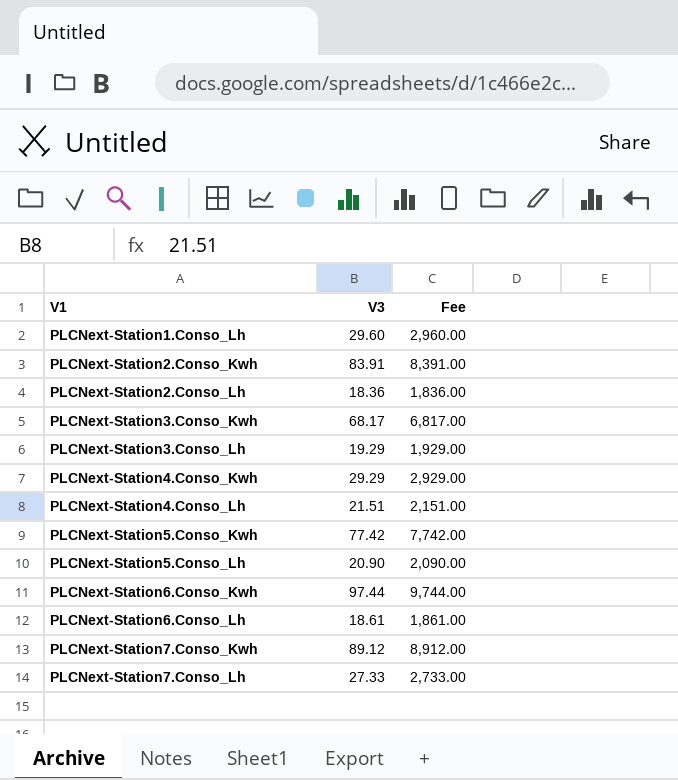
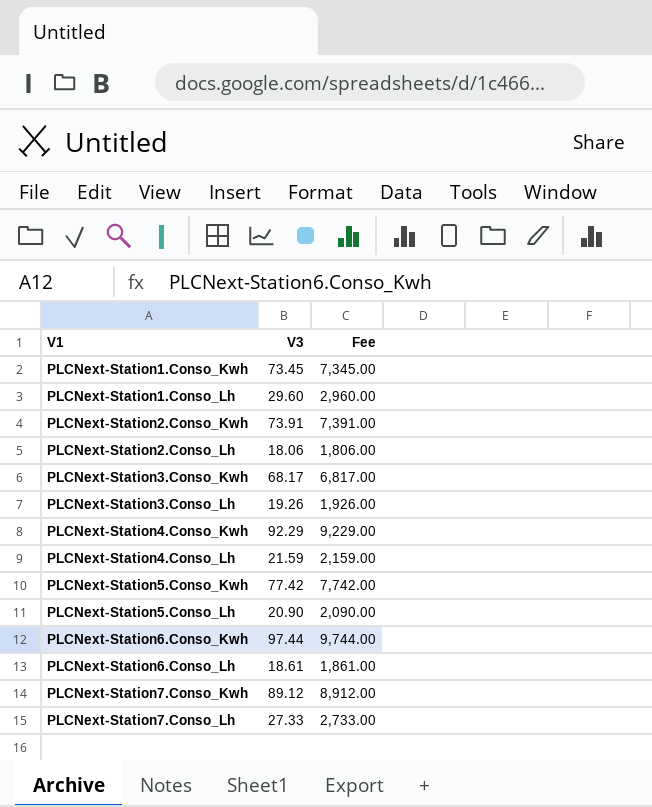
row PLCNext-Station1.Conso_Kwh: none -> 73.45 | 7,345.00
PLCNext-Station2.Conso_Kwh | V3: 83.91 -> 73.91
PLCNext-Station2.Conso_Kwh | Fee: 8,391.00 -> 7,391.00
PLCNext-Station2.Conso_Lh | V3: 18.36 -> 18.06
PLCNext-Station2.Conso_Lh | Fee: 1,836.00 -> 1,806.00
PLCNext-Station3.Conso_Lh | V3: 19.29 -> 19.26
PLCNext-Station3.Conso_Lh | Fee: 1,929.00 -> 1,926.00
PLCNext-Station4.Conso_Kwh | V3: 29.29 -> 92.29
PLCNext-Station4.Conso_Kwh | Fee: 2,929.00 -> 9,229.00
PLCNext-Station4.Conso_Lh | V3: 21.51 -> 21.59
PLCNext-Station4.Conso_Lh | Fee: 2,151.00 -> 2,159.00

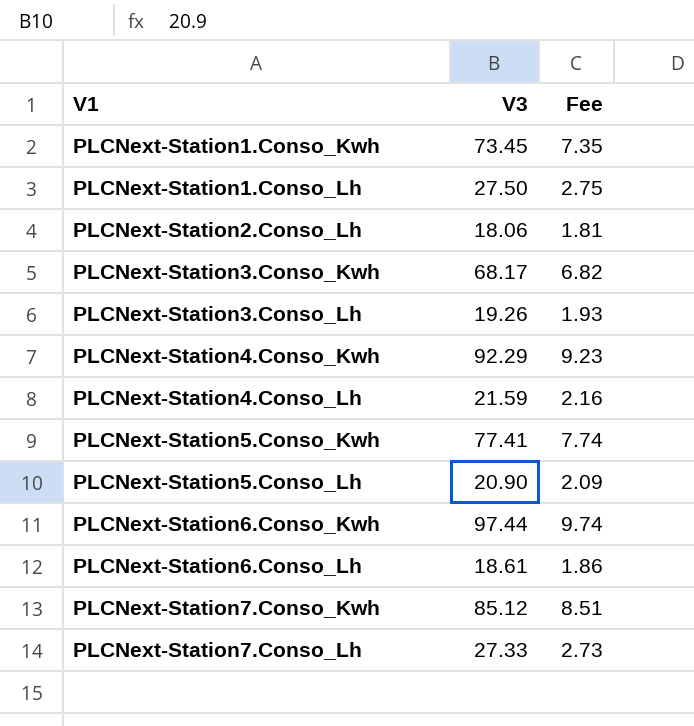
column Fee | formula: [V3] * 100 -> [V3] * 0.1
row PLCNext-Station2.Conso_Kwh: 73.91 | 7,391.00 -> none
PLCNext-Station1.Conso_Lh | V3: 29.60 -> 27.50
PLCNext-Station5.Conso_Kwh | V3: 77.42 -> 77.41
PLCNext-Station7.Conso_Kwh | V3: 89.12 -> 85.12

